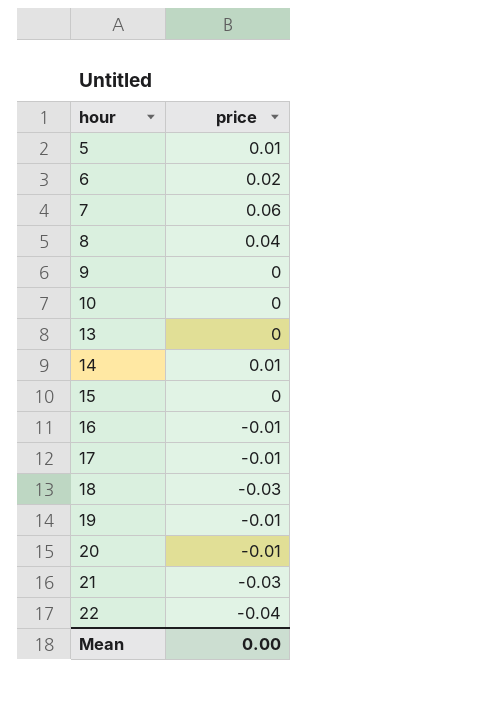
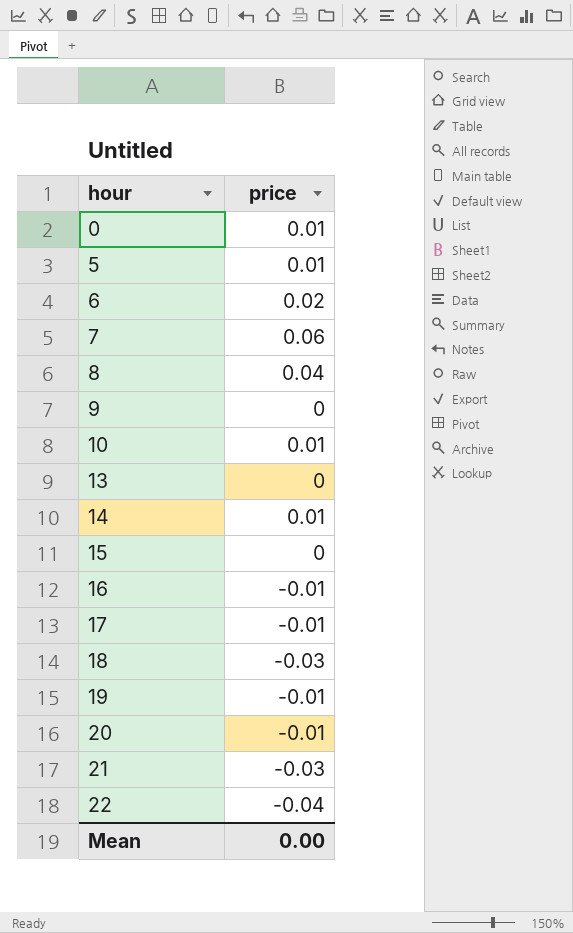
row 0: none -> 0.01
10 | price: 0 -> 0.01

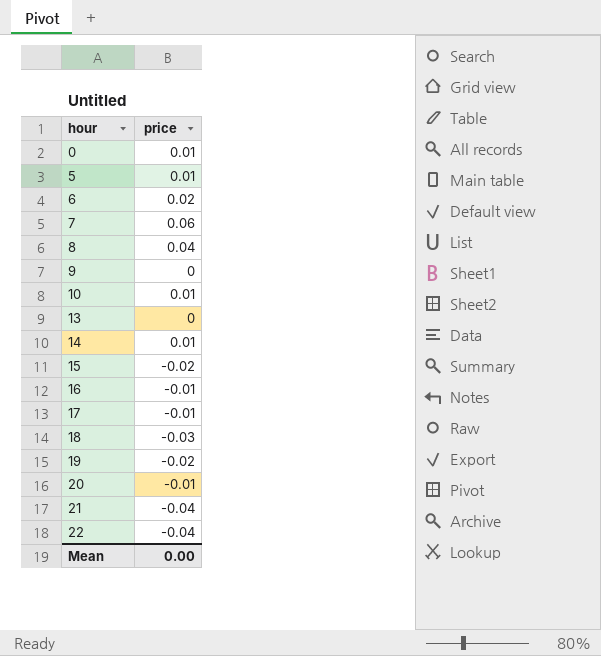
15 | price: 0 -> -0.02
19 | price: -0.01 -> -0.02
21 | price: -0.03 -> -0.04

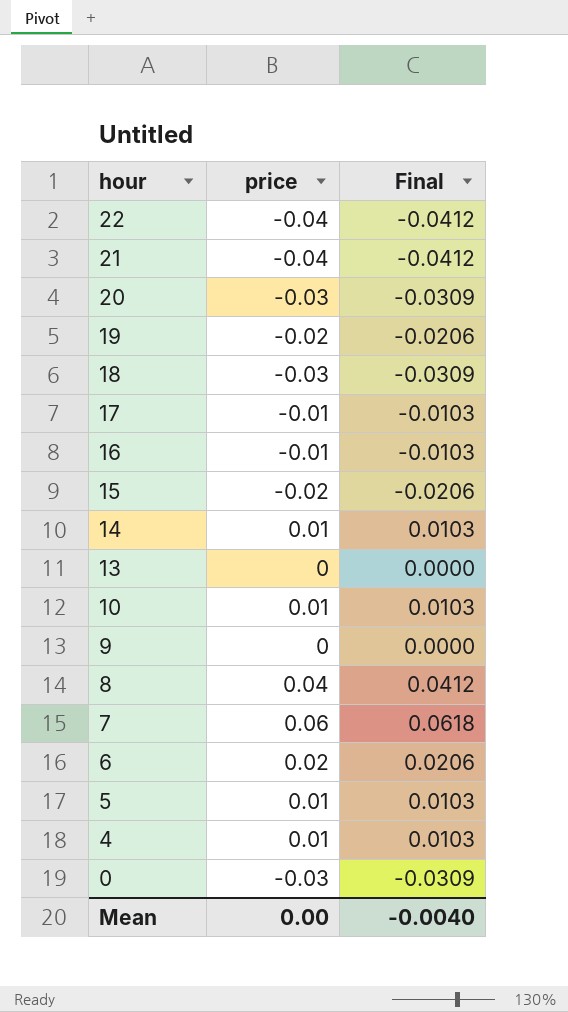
row order: hour ascending -> hour descending
column Final | formula: none -> [price] * 1.03
20 | price: -0.01 -> -0.03
row 4: none -> 0.01 | 0.0103
0 | price: 0.01 -> -0.03

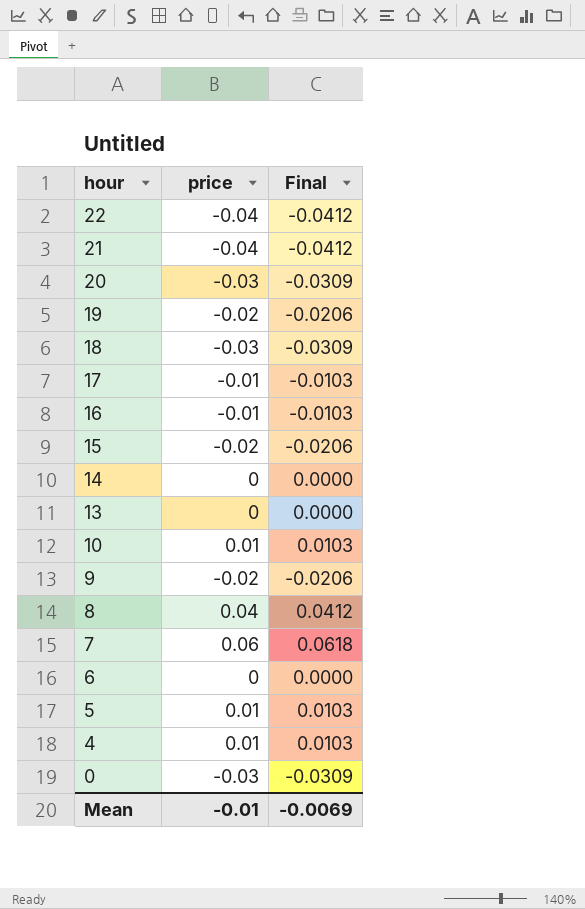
14 | price: 0.01 -> 0
14 | Final: 0.0103 -> 0.0000
9 | price: 0 -> -0.02
9 | Final: 0.0000 -> -0.0206
6 | price: 0.02 -> 0
6 | Final: 0.0206 -> 0.0000
Mean | price: 0.00 -> -0.01
Mean | Final: -0.0040 -> -0.0069

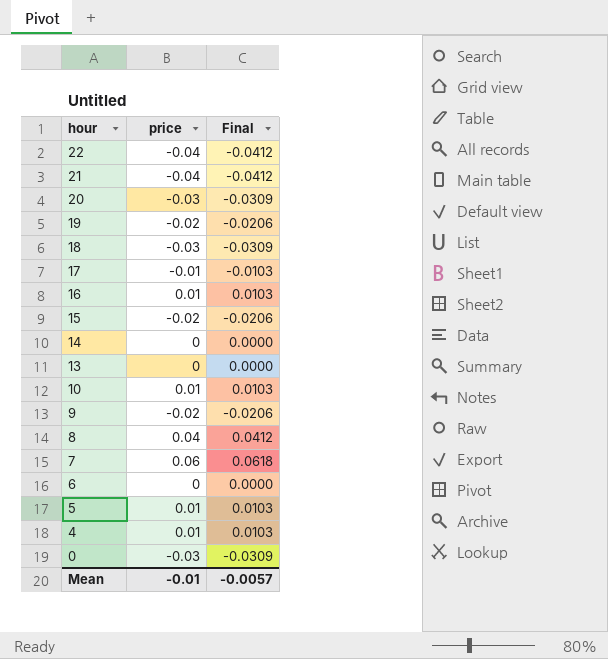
16 | price: -0.01 -> 0.01
16 | Final: -0.0103 -> 0.0103
Mean | Final: -0.0069 -> -0.0057

